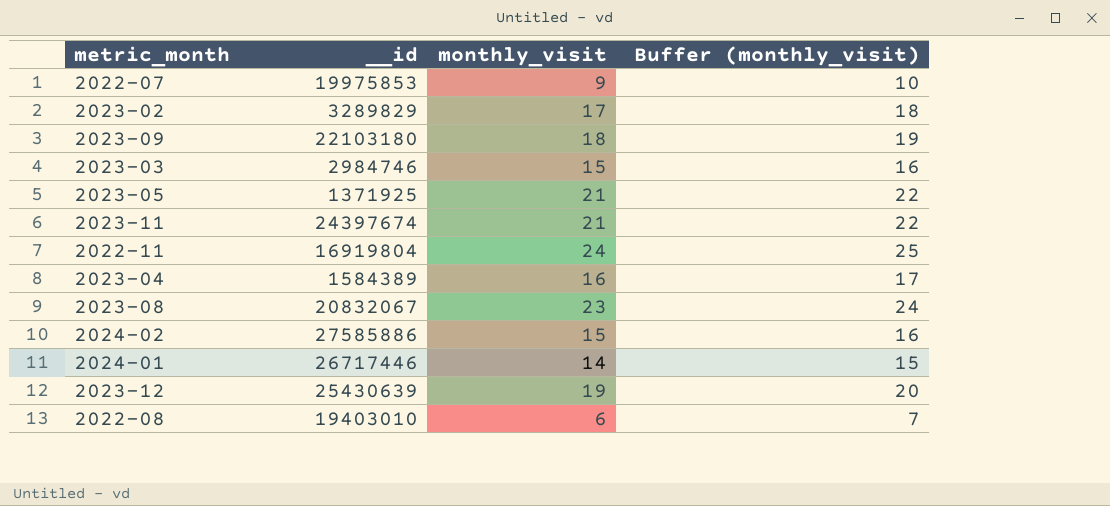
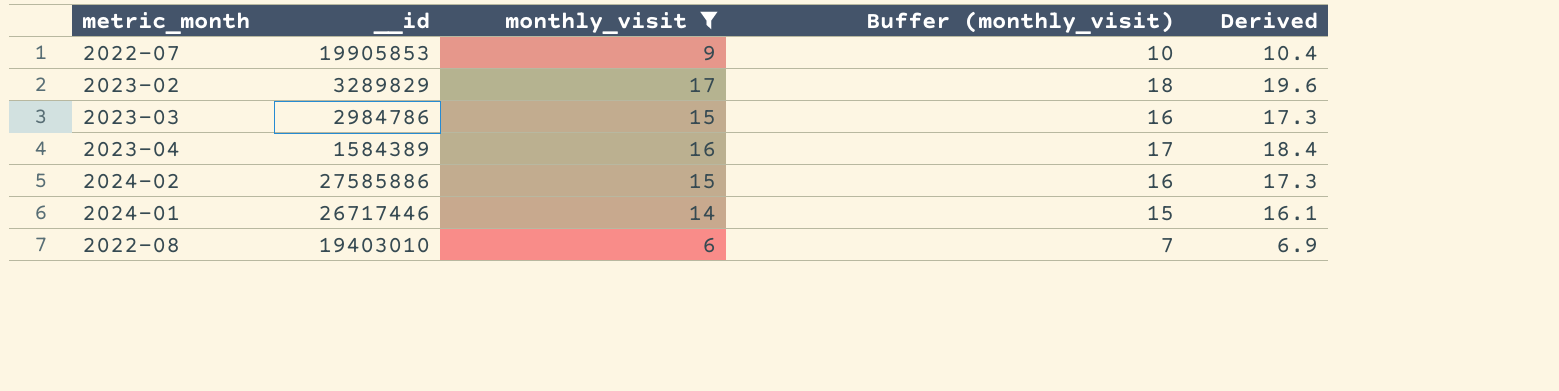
filter: none -> monthly_visit <= 17
column Derived | formula: none -> [monthly_visit] * 1.15
2022-07 | __id: 19975853 -> 19905853
2023-03 | __id: 2984746 -> 2984786

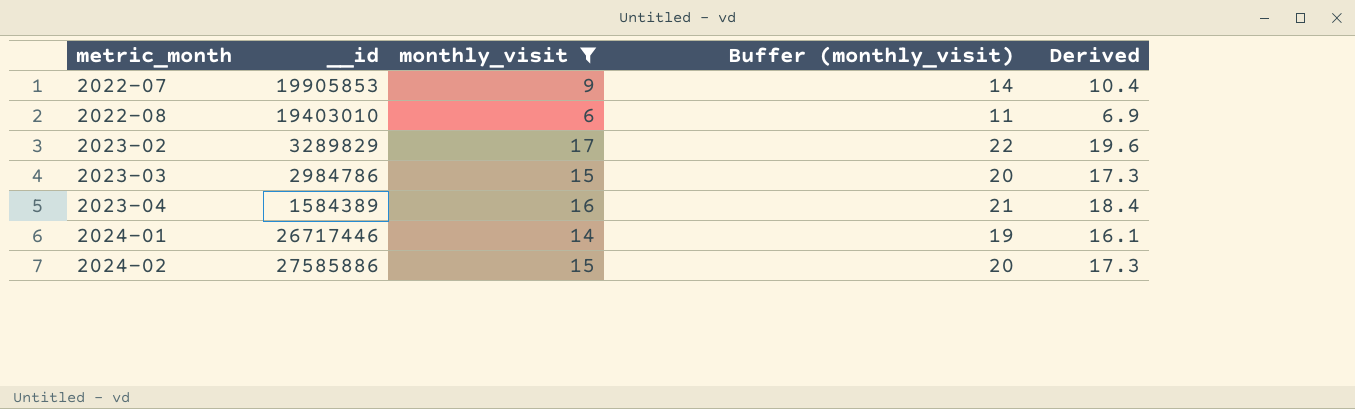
row order: none -> metric_month ascending
column Buffer (monthly_visit) | formula: [monthly_visit] + 1 -> [monthly_visit] + 5

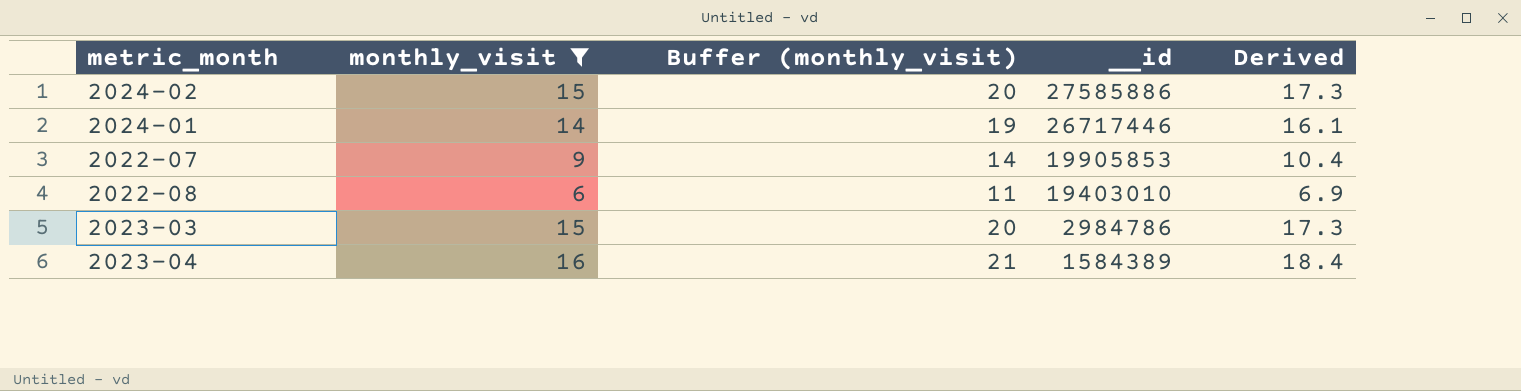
row order: metric_month ascending -> __id descending
column __id | position: 2 -> 4
row 2023-02: 3289829 | 17 | 22 | 19.6 -> none

